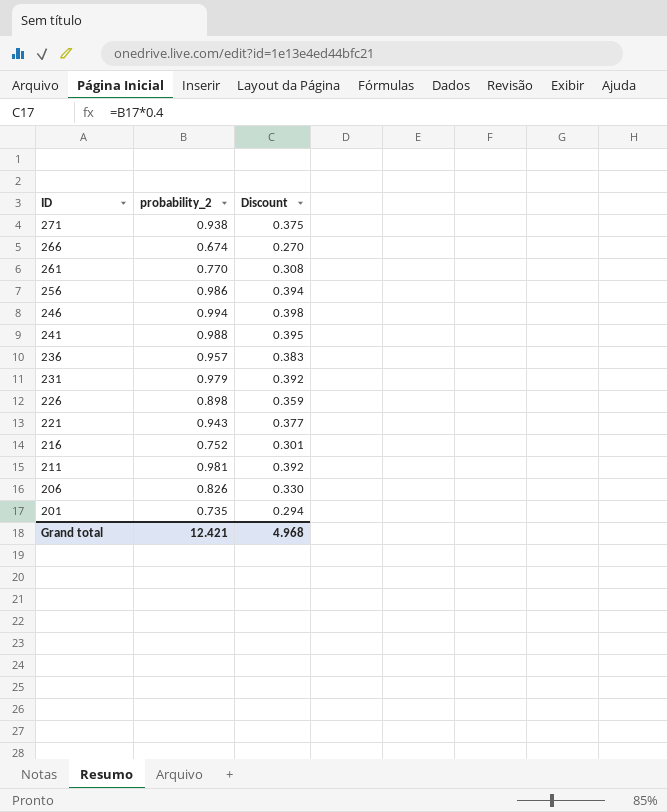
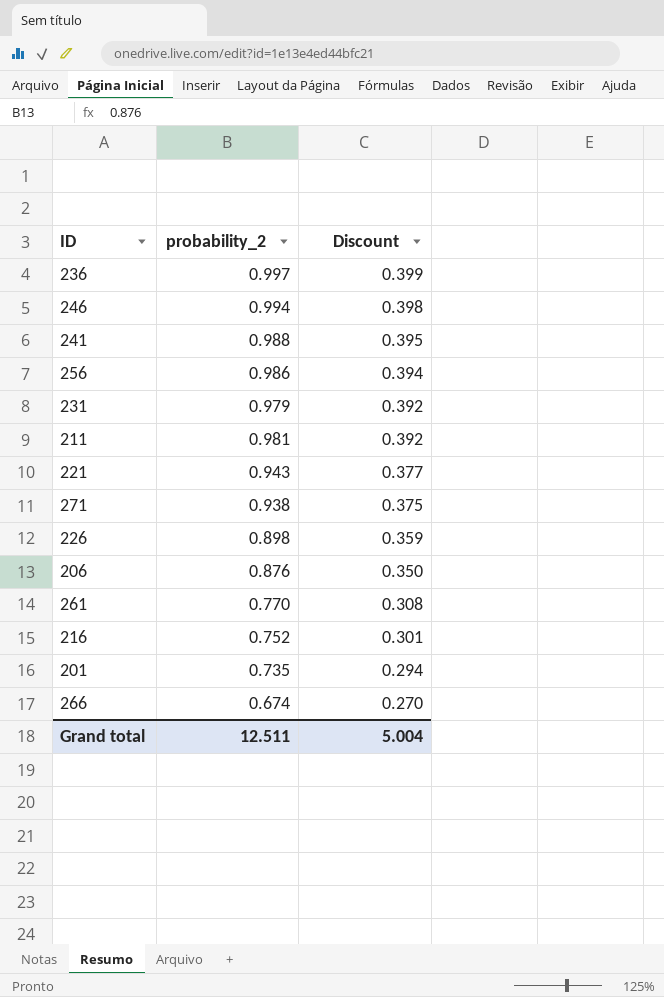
row order: ID descending -> Discount descending
236 | probability_2: 0.957 -> 0.997
236 | Discount: 0.383 -> 0.399
206 | probability_2: 0.826 -> 0.876
206 | Discount: 0.330 -> 0.350
Grand total | probability_2: 12.421 -> 12.511
Grand total | Discount: 4.968 -> 5.004

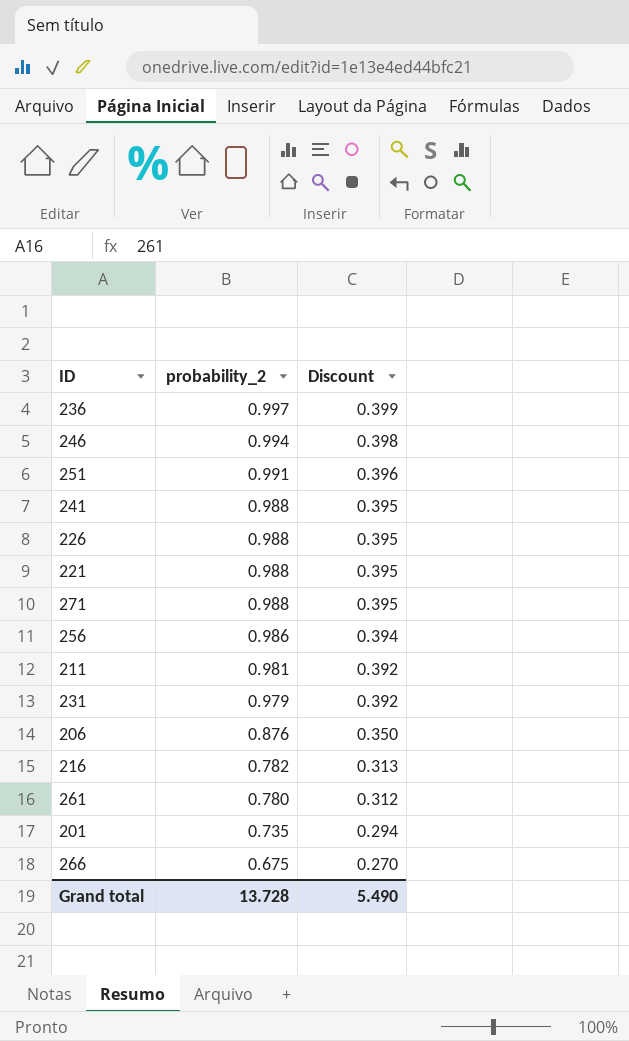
row order: Discount descending -> probability_2 descending
row 251: none -> 0.991 | 0.396
226 | probability_2: 0.898 -> 0.988
226 | Discount: 0.359 -> 0.395
221 | probability_2: 0.943 -> 0.988
221 | Discount: 0.377 -> 0.395
271 | probability_2: 0.938 -> 0.988
271 | Discount: 0.375 -> 0.395
216 | probability_2: 0.752 -> 0.782
216 | Discount: 0.301 -> 0.313
261 | probability_2: 0.770 -> 0.780
261 | Discount: 0.308 -> 0.312
266 | probability_2: 0.674 -> 0.675
Grand total | probability_2: 12.511 -> 13.728
Grand total | Discount: 5.004 -> 5.490

